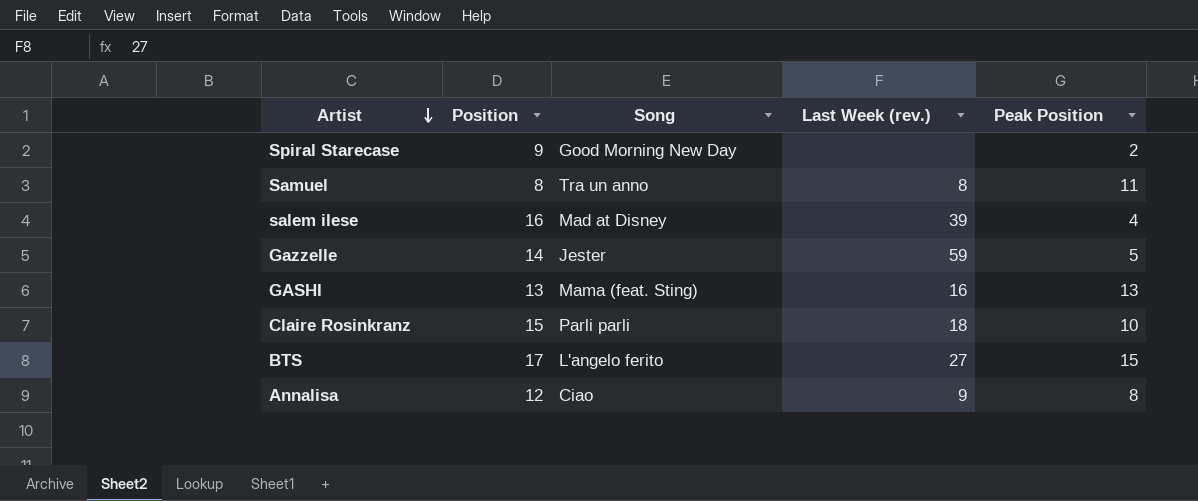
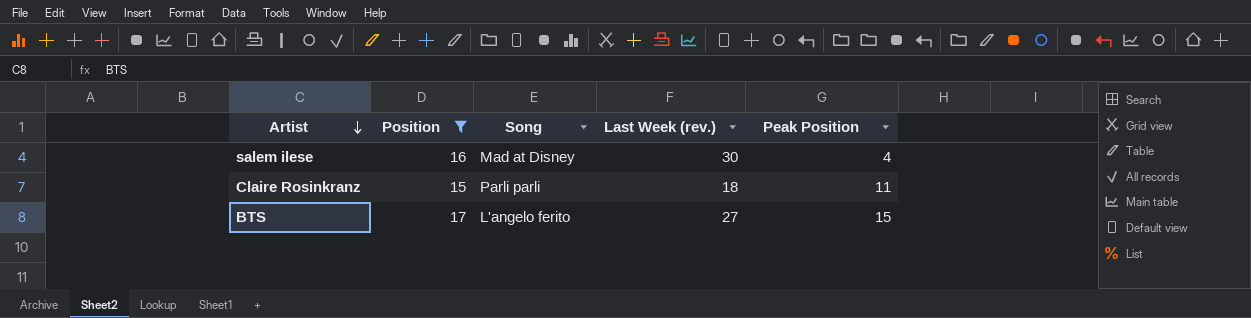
filter: none -> Position >= 15
salem ilese | Last Week (rev.): 39 -> 30
Claire Rosinkranz | Peak Position: 10 -> 11

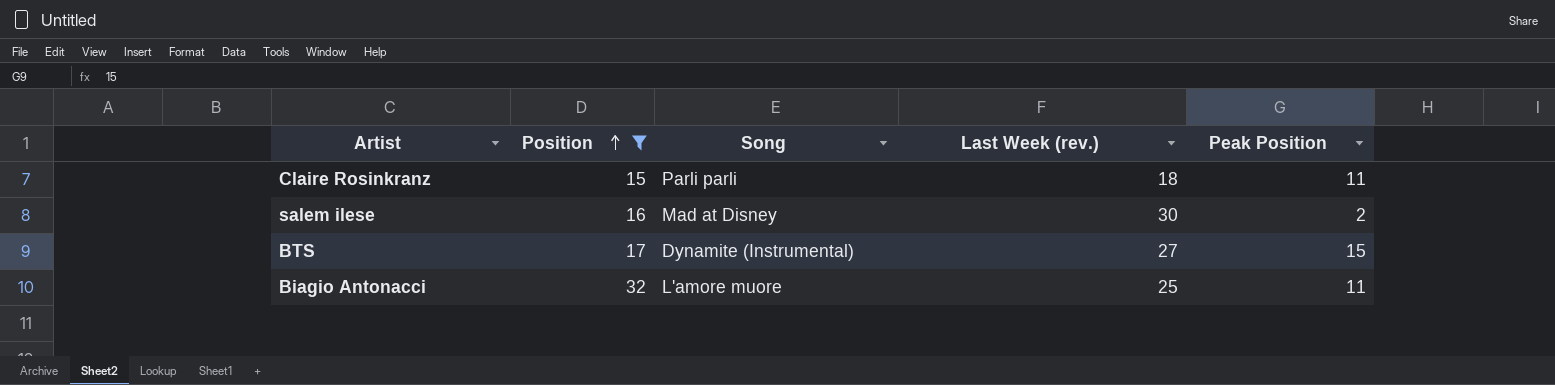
row order: Artist descending -> Position ascending
salem ilese | Peak Position: 4 -> 2
BTS | Song: L'angelo ferito -> Dynamite (Instrumental)
row Biagio Antonacci: none -> 32 | L'amore muore | 25 | 11

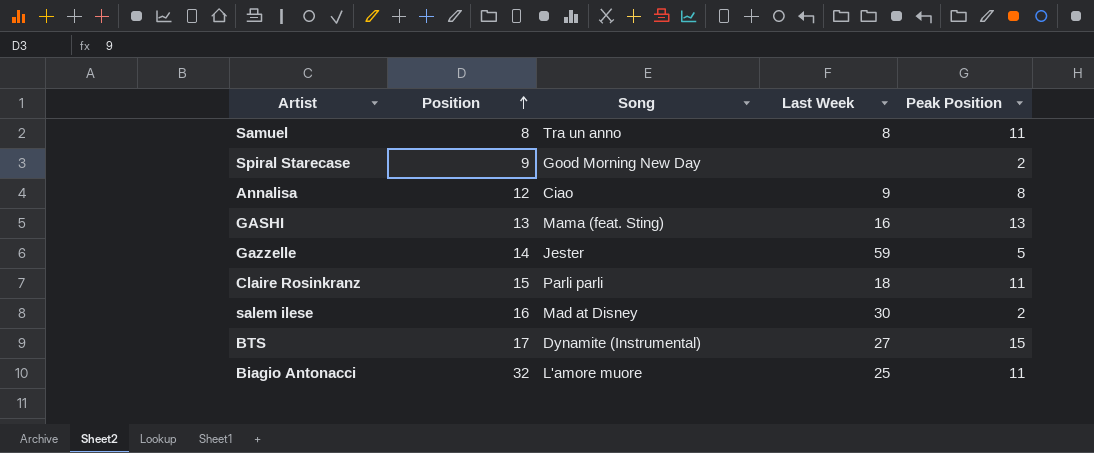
filter: Position >= 15 -> none
column name: Last Week (rev.) -> Last Week

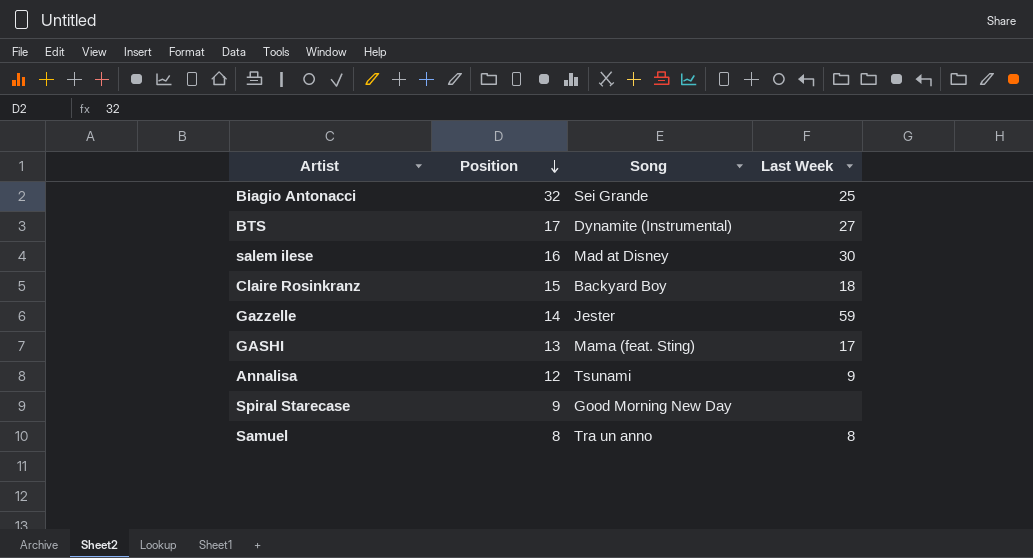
row order: Position ascending -> Position descending
column Peak Position | position: 5 -> none
Biagio Antonacci | Song: L'amore muore -> Sei Grande
Claire Rosinkranz | Song: Parli parli -> Backyard Boy
GASHI | Last Week: 16 -> 17
Annalisa | Song: Ciao -> Tsunami

